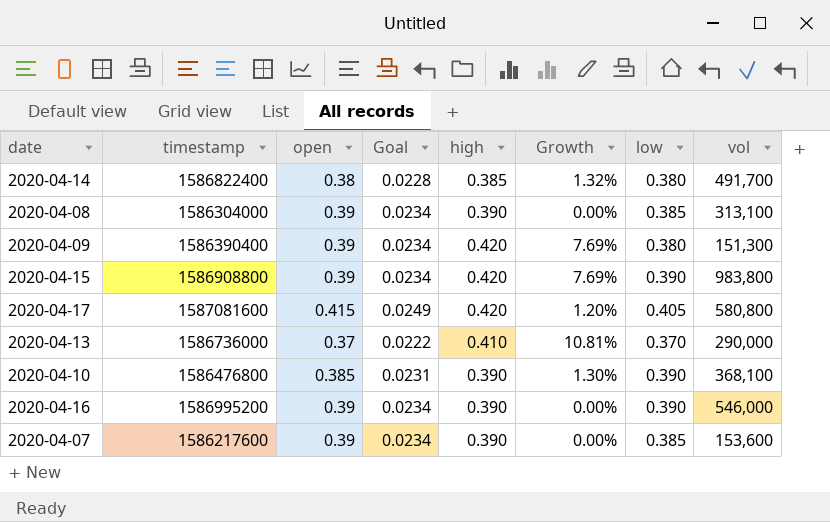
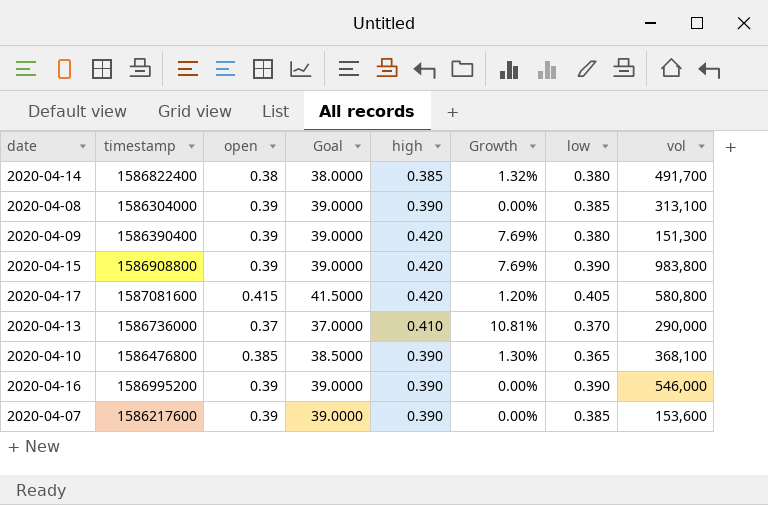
column Goal | formula: [open] * 0.06 -> [open] * 100
2020-04-10 | low: 0.390 -> 0.365

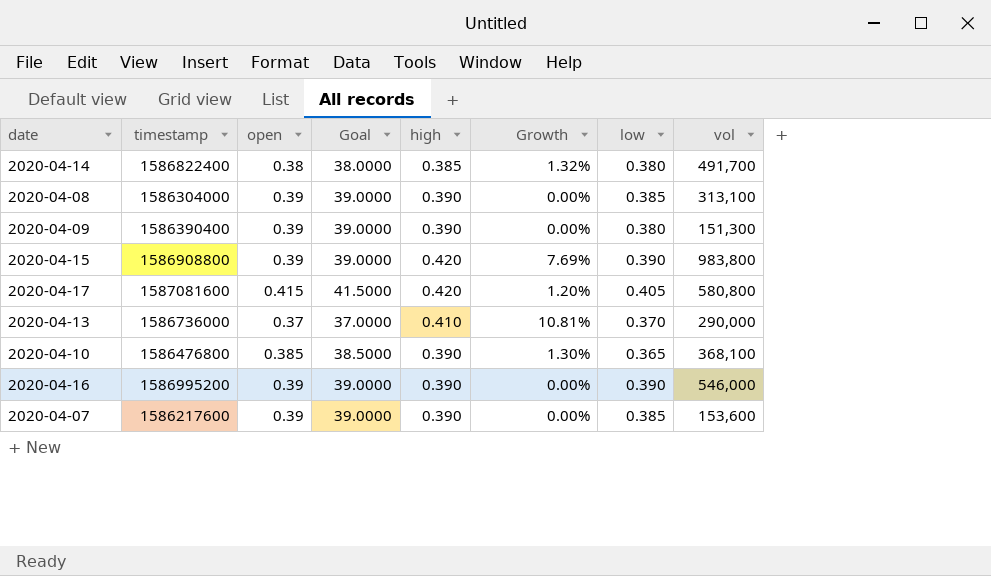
2020-04-09 | high: 0.420 -> 0.390
2020-04-09 | Growth: 7.69% -> 0.00%

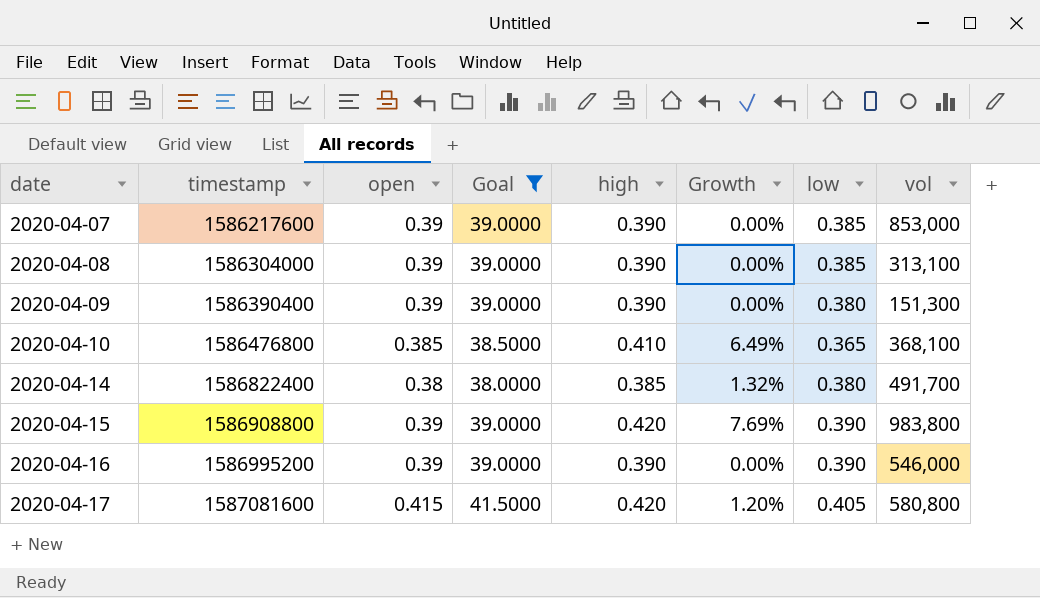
filter: none -> Goal != 37.0000
row order: none -> date ascending
2020-04-07 | vol: 153,600 -> 853,000
2020-04-10 | high: 0.390 -> 0.410
2020-04-10 | Growth: 1.30% -> 6.49%

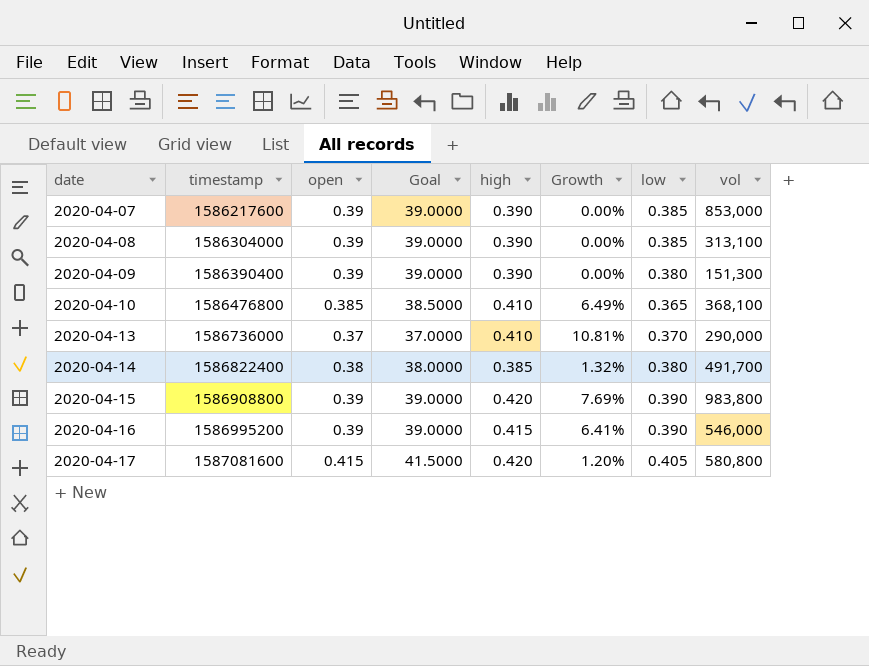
filter: Goal != 37.0000 -> none
2020-04-16 | high: 0.390 -> 0.415
2020-04-16 | Growth: 0.00% -> 6.41%

